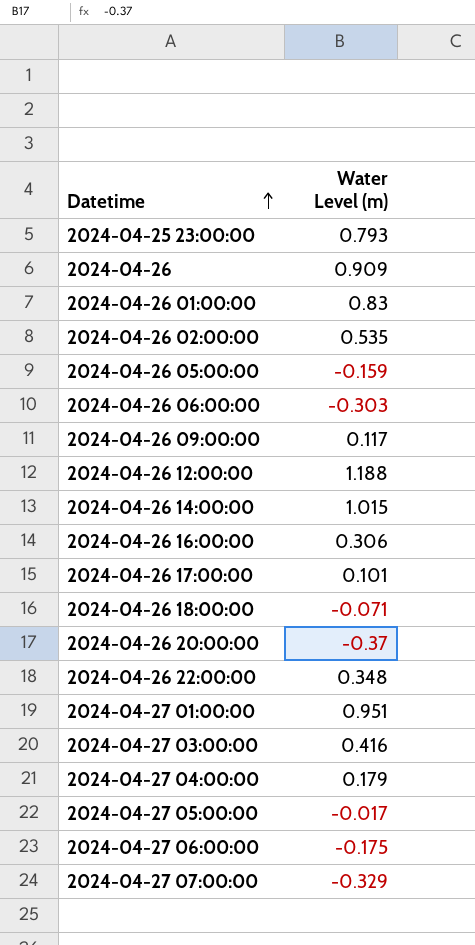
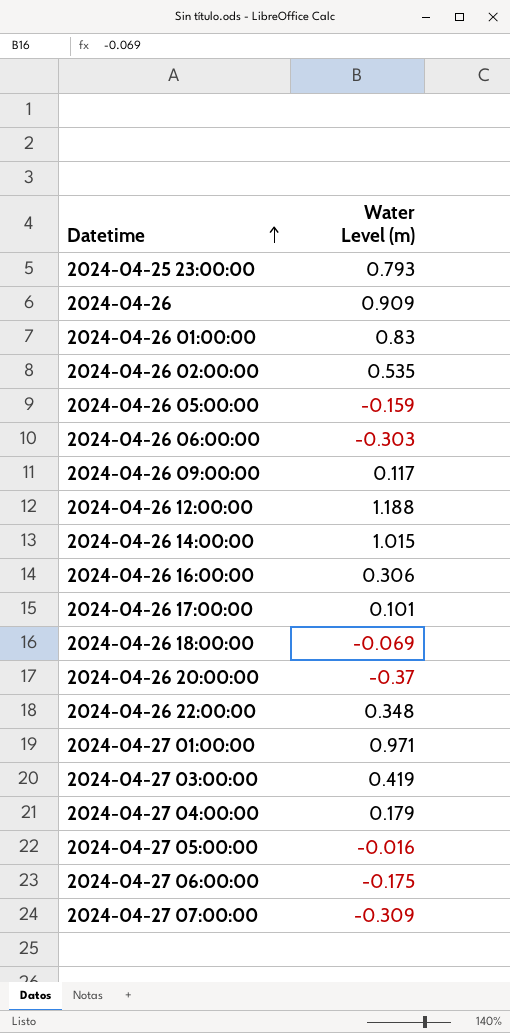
2024-04-26 18:00:00 | Water Level (m): -0.071 -> -0.069
2024-04-27 01:00:00 | Water Level (m): 0.951 -> 0.971
2024-04-27 03:00:00 | Water Level (m): 0.416 -> 0.419
2024-04-27 05:00:00 | Water Level (m): -0.017 -> -0.016
2024-04-27 07:00:00 | Water Level (m): -0.329 -> -0.309

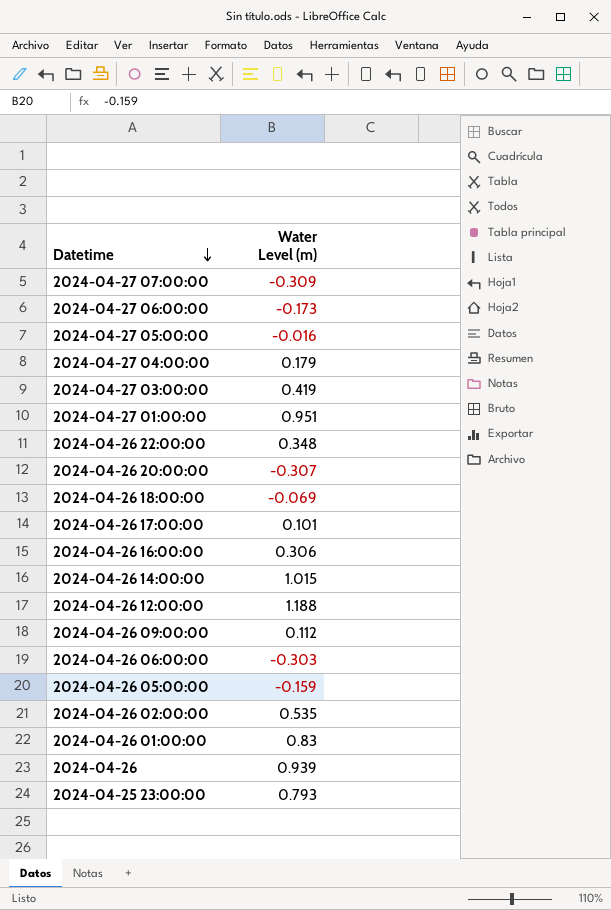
row order: Datetime ascending -> Datetime descending
2024-04-27 06:00:00 | Water Level (m): -0.175 -> -0.173
2024-04-27 01:00:00 | Water Level (m): 0.971 -> 0.951
2024-04-26 20:00:00 | Water Level (m): -0.37 -> -0.307
2024-04-26 09:00:00 | Water Level (m): 0.117 -> 0.112
2024-04-26 | Water Level (m): 0.909 -> 0.939

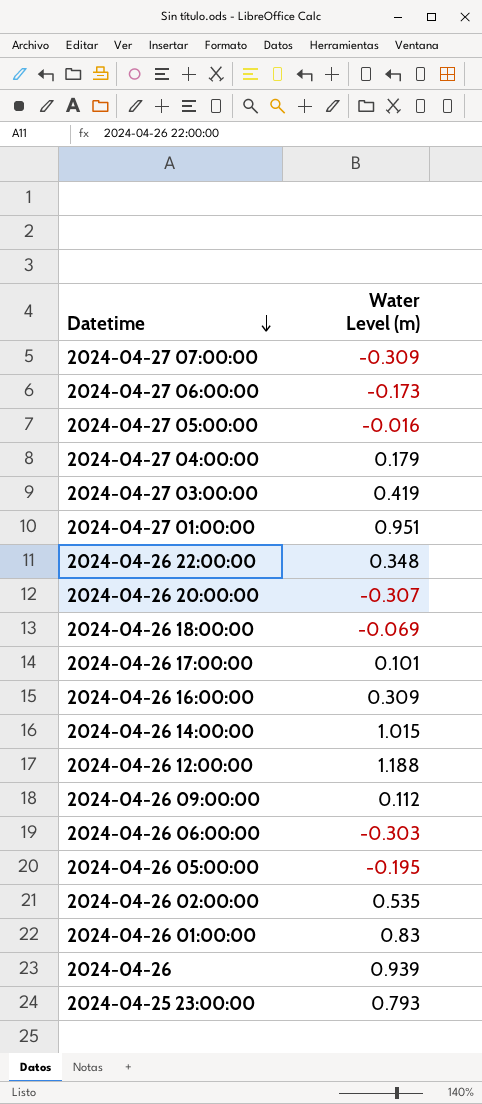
2024-04-26 16:00:00 | Water Level (m): 0.306 -> 0.309
2024-04-26 05:00:00 | Water Level (m): -0.159 -> -0.195

